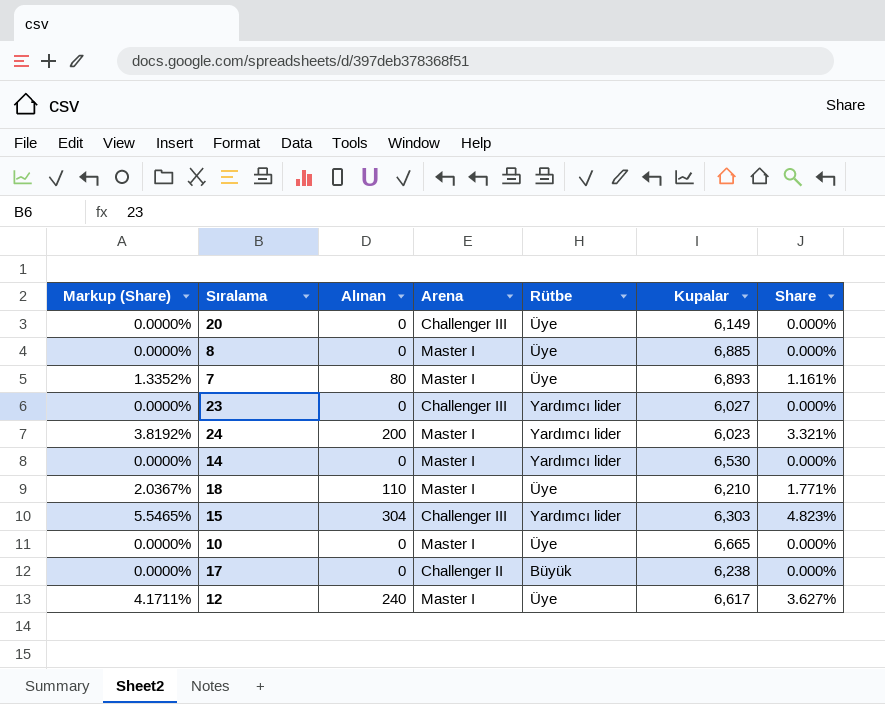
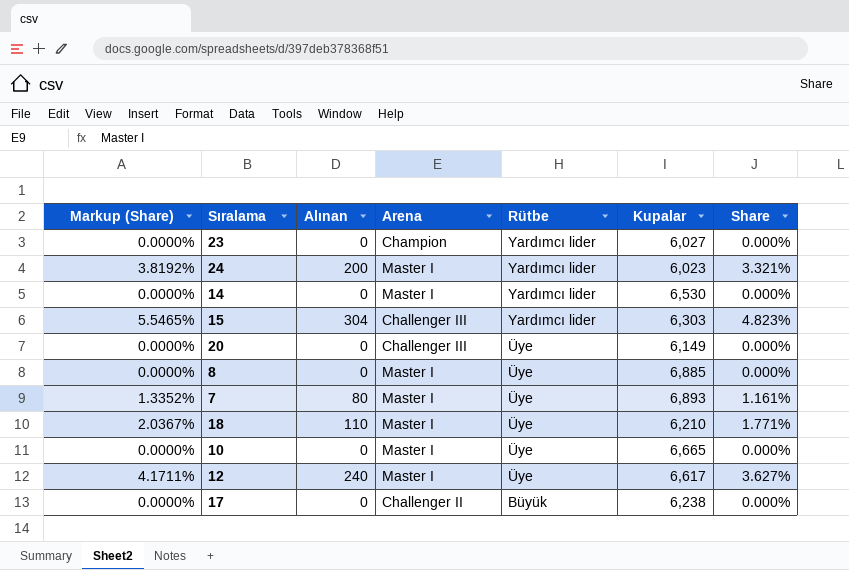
row order: none -> Rütbe descending
23 | Arena: Challenger III -> Champion

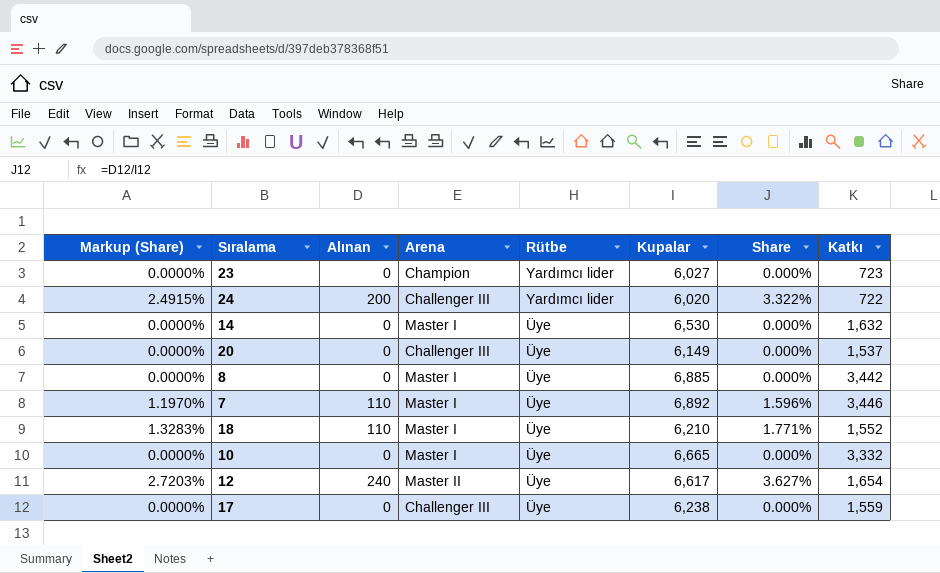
column Markup (Share) | formula: [Share] * 1.15 -> [Share] * 0.75
column Katkı | position: none -> 8
row 15: 5.5465% | 304 | Challenger III | Yardımcı lider | 6,303 | 4.823% -> none
24 | Arena: Master I -> Challenger III
24 | Kupalar: 6,023 -> 6,020
24 | Share: 3.321% -> 3.322%
14 | Rütbe: Yardımcı lider -> Üye
7 | Alınan: 80 -> 110
7 | Kupalar: 6,893 -> 6,892
7 | Share: 1.161% -> 1.596%
12 | Arena: Master I -> Master II
17 | Arena: Challenger II -> Challenger III
17 | Rütbe: Büyük -> Üye

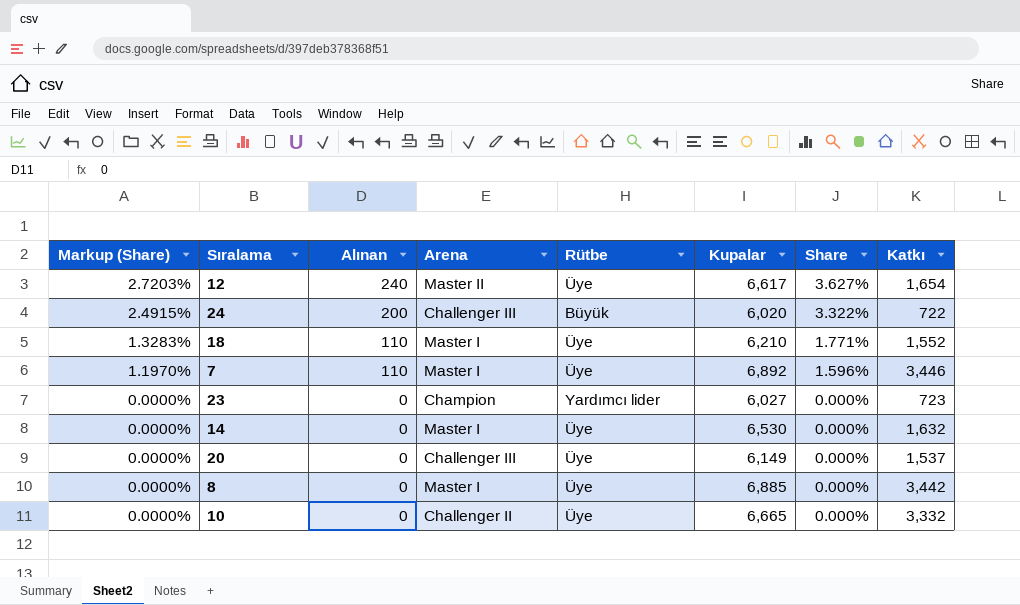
row order: Rütbe descending -> Markup (Share) descending
row 17: 0.0000% | 0 | Challenger III | Üye | 6,238 | 0.000% | 1,559 -> none
24 | Rütbe: Yardımcı lider -> Büyük
10 | Arena: Master I -> Challenger II

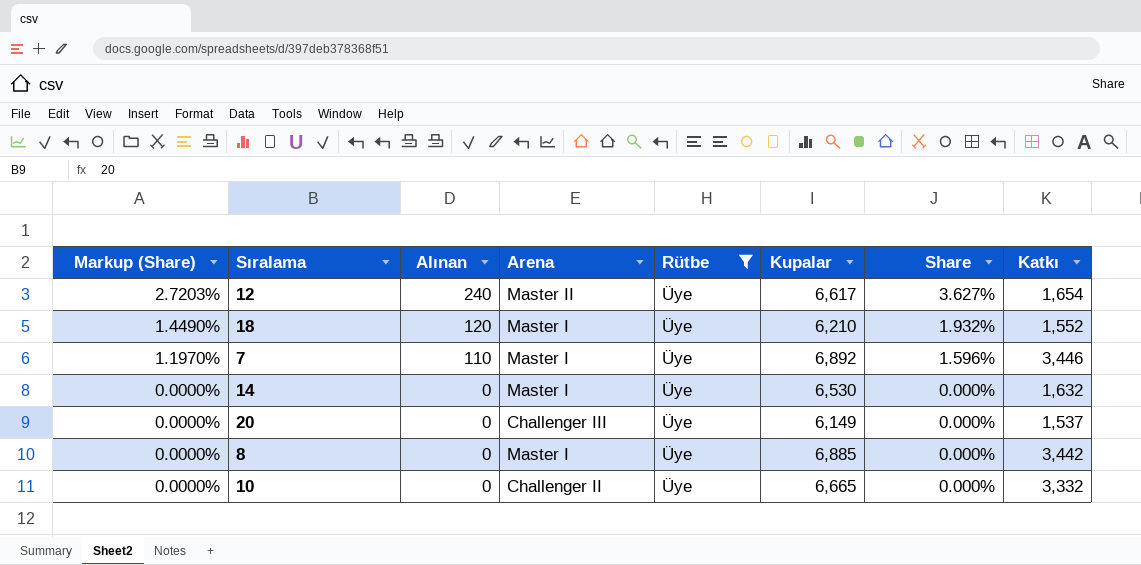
filter: none -> Rütbe = Üye
18 | Markup (Share): 1.3283% -> 1.4490%
18 | Alınan: 110 -> 120
18 | Share: 1.771% -> 1.932%

